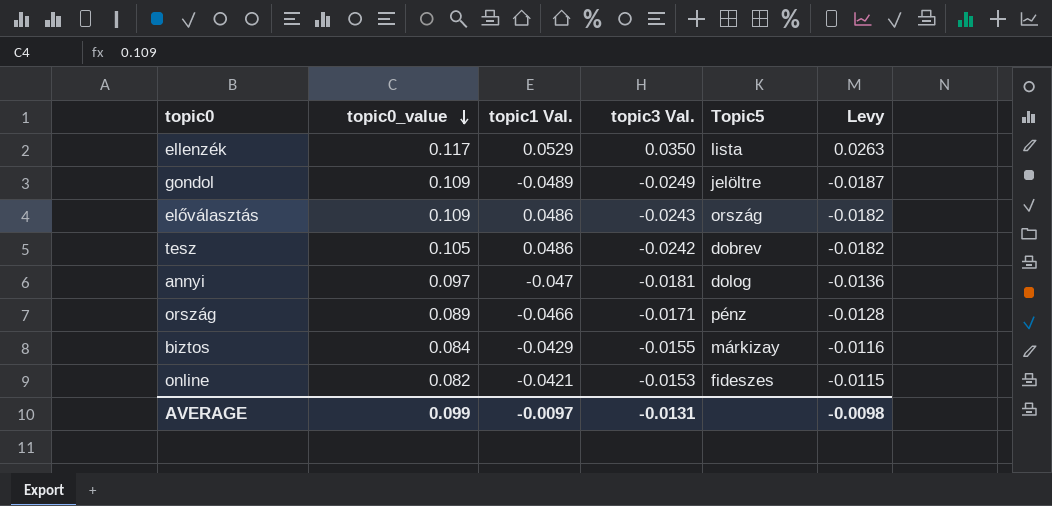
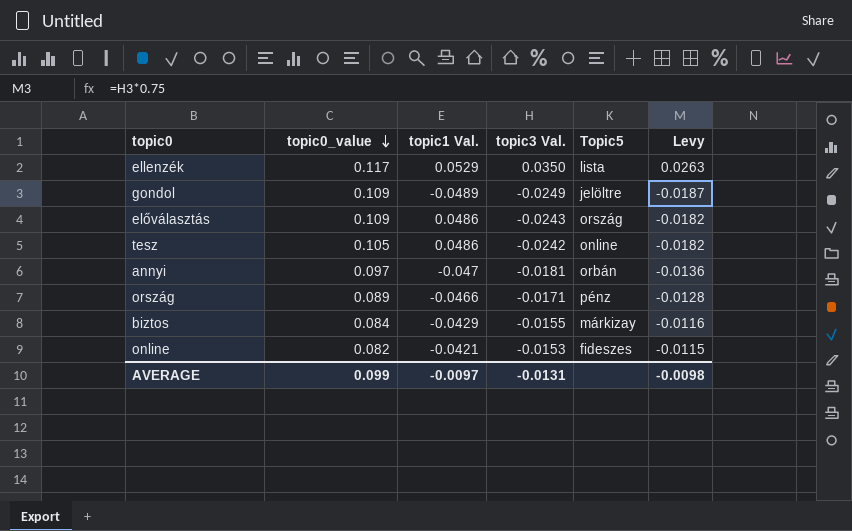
tesz | Topic5: dobrev -> online
annyi | Topic5: dolog -> orbán

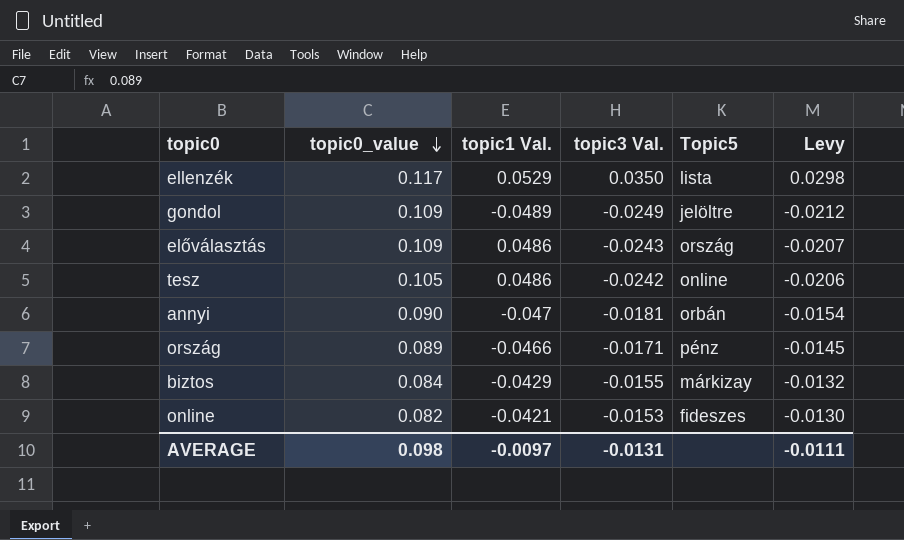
column Levy | formula: [topic3 Val.] * 0.75 -> [topic3 Val.] * 0.85
annyi | topic0_value: 0.097 -> 0.090
AVERAGE | topic0_value: 0.099 -> 0.098
AVERAGE | Levy: -0.0098 -> -0.0111

